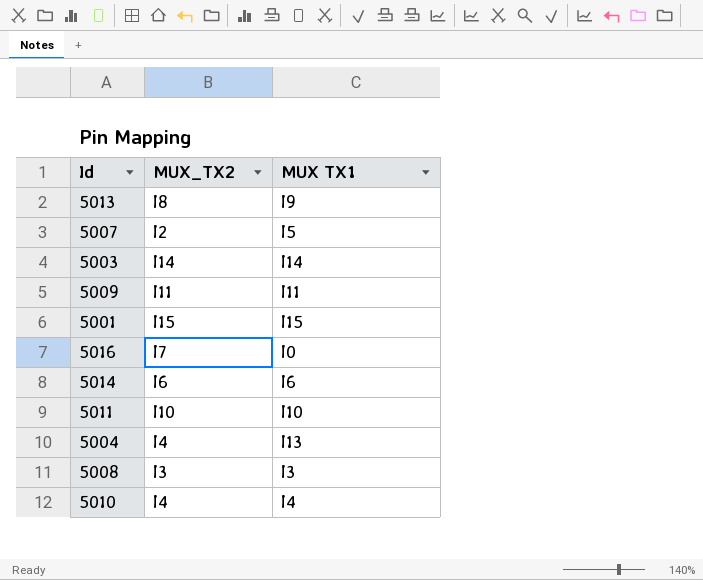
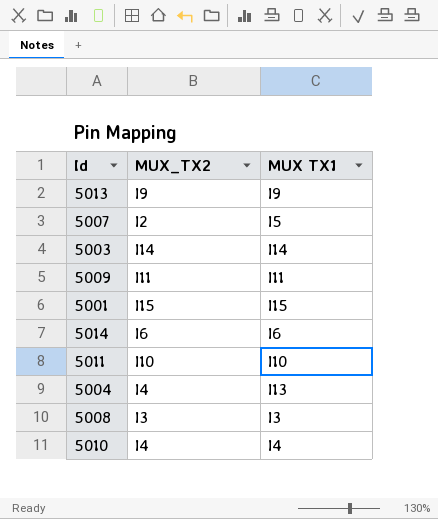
row 5016: I7 | I0 -> none
5013 | MUX_TX2: I8 -> I9

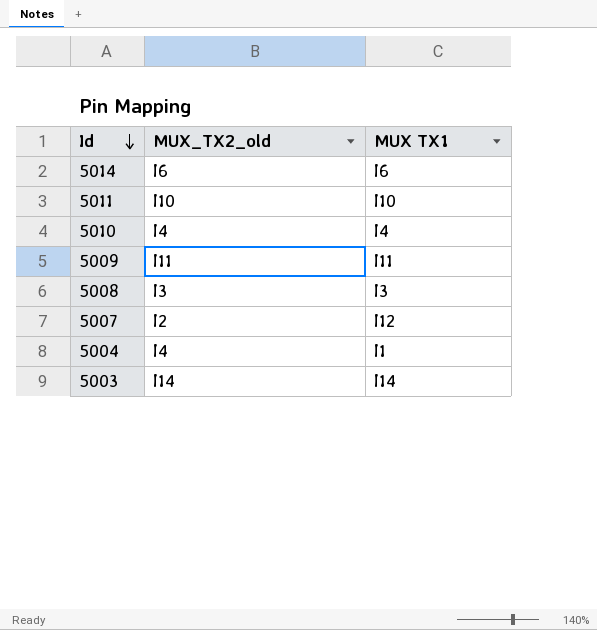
row order: none -> Id descending
column name: MUX_TX2 -> MUX_TX2_old
row 5013: I9 | I9 -> none
row 5001: I15 | I15 -> none
5007 | MUX TX1: I5 -> I12
5004 | MUX TX1: I13 -> I1

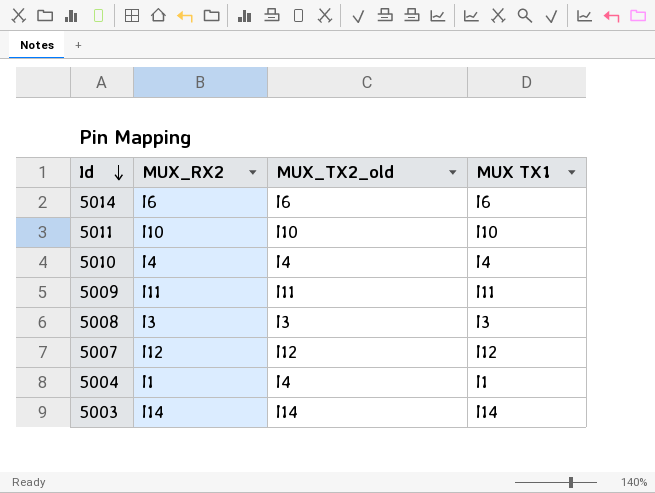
column MUX_RX2 | position: none -> 2
5007 | MUX_TX2_old: I2 -> I12

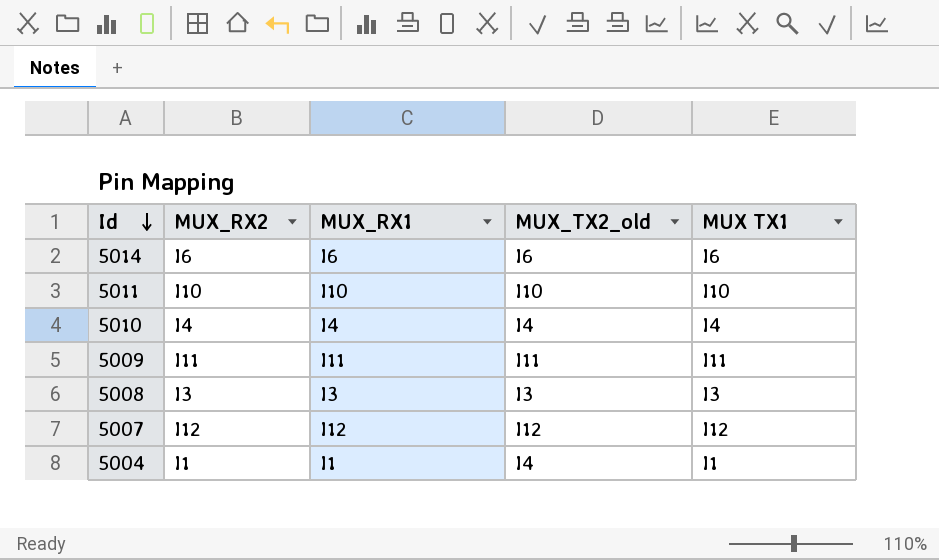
column MUX_RX1 | position: none -> 3
row 5003: I14 | I14 | I14 -> none

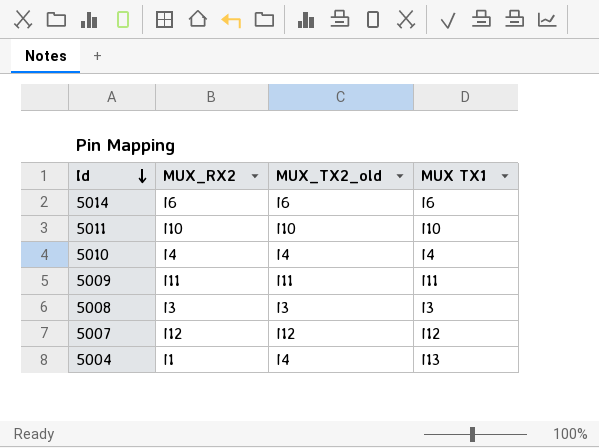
column MUX_RX1 | position: 3 -> none
5004 | MUX TX1: I1 -> I13

